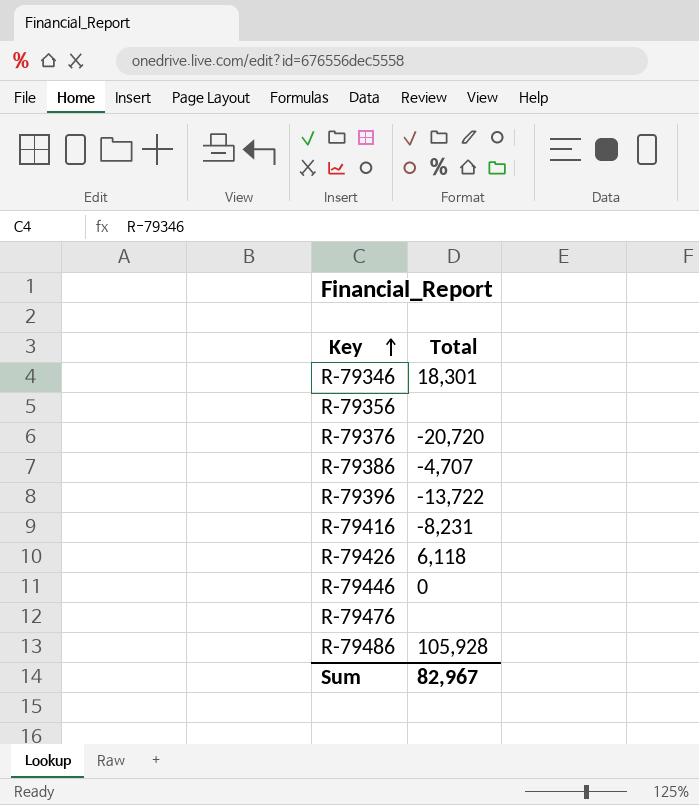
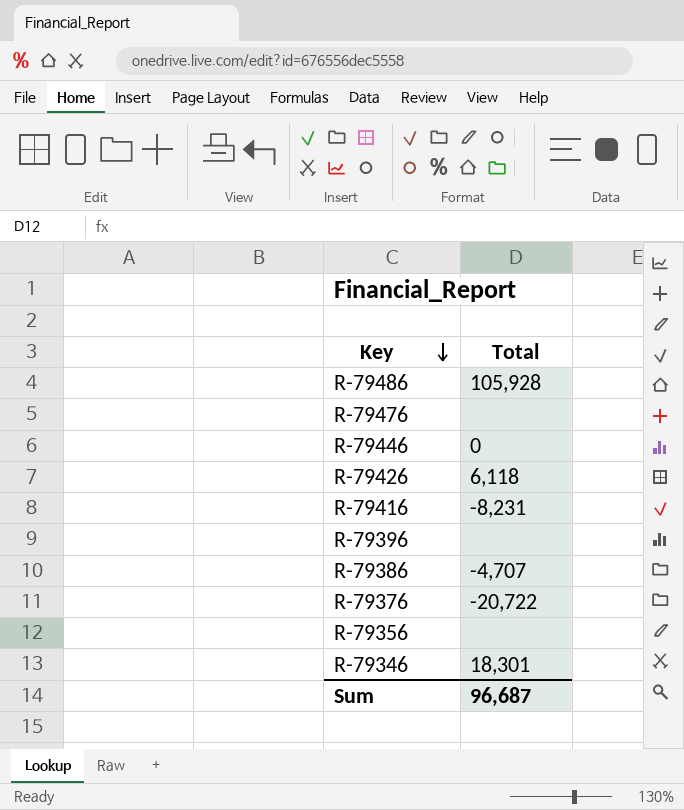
row order: Key ascending -> Key descending
R-79396 | Total: -13,722 -> none
R-79376 | Total: -20,720 -> -20,722
Sum | Total: 82,967 -> 96,687

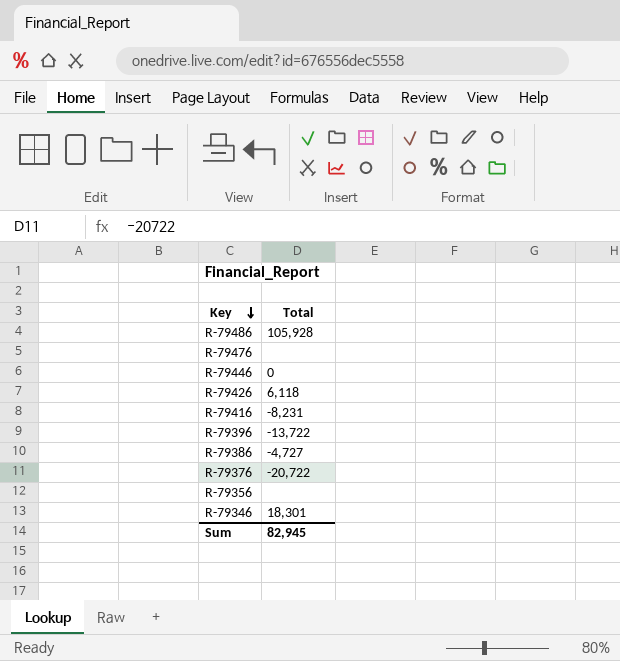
R-79396 | Total: none -> -13,722
R-79386 | Total: -4,707 -> -4,727
Sum | Total: 96,687 -> 82,945

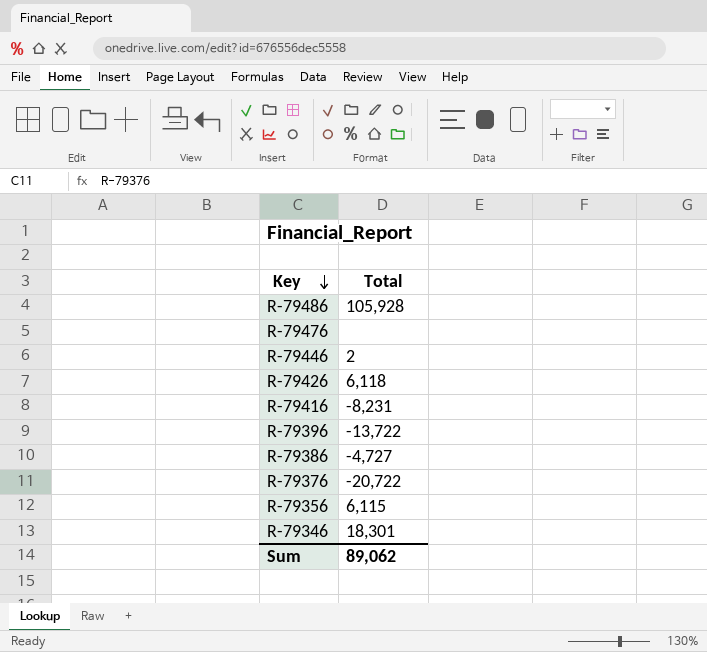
R-79446 | Total: 0 -> 2
R-79356 | Total: none -> 6,115
Sum | Total: 82,945 -> 89,062

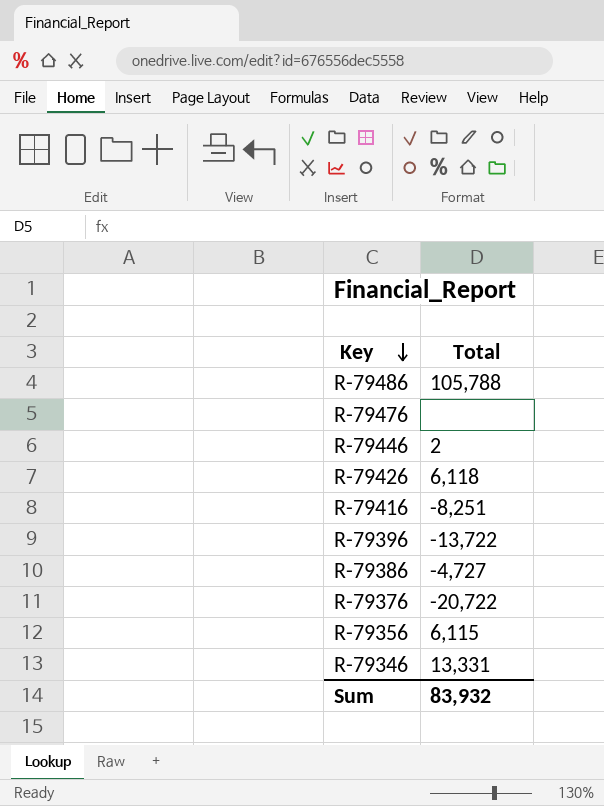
R-79486 | Total: 105,928 -> 105,788
R-79416 | Total: -8,231 -> -8,251
R-79346 | Total: 18,301 -> 13,331
Sum | Total: 89,062 -> 83,932

